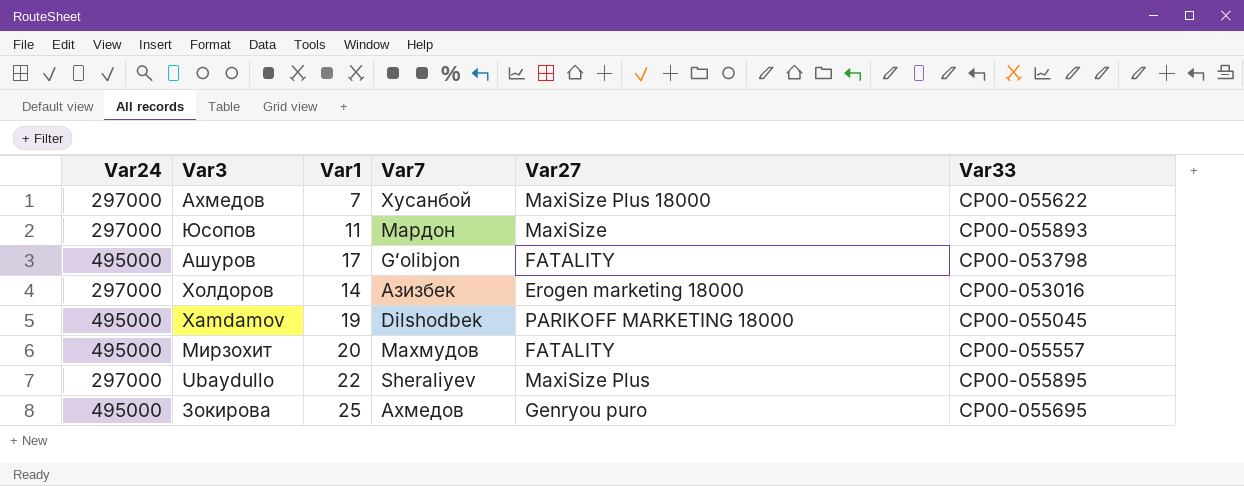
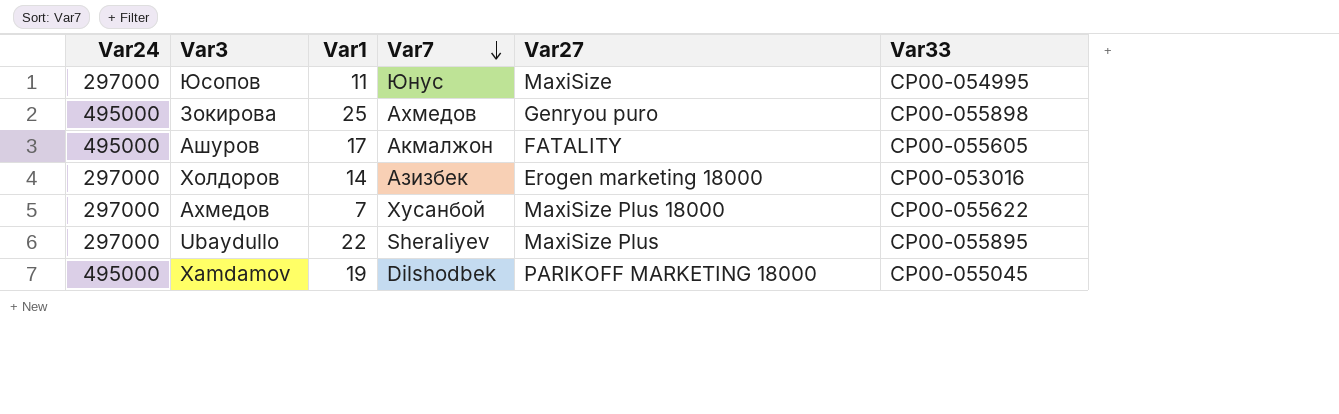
row order: none -> Var7 descending
row Мирзохит: 495000 | 20 | Махмудов | FATALITY | CP00-055557 -> none
Юсопов | Var7: Мардон -> Юнус
Юсопов | Var33: CP00-055893 -> CP00-054995
Зокирова | Var33: CP00-055695 -> CP00-055898
Ашуров | Var7: Gʻolibjon -> Акмалжон
Ашуров | Var33: CP00-053798 -> CP00-055605

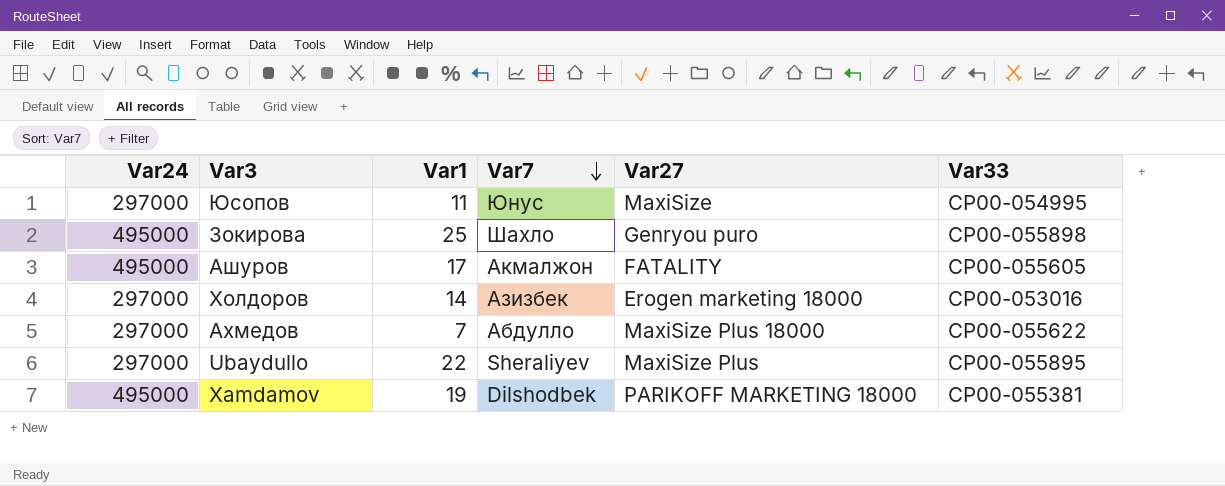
Зокирова | Var7: Ахмедов -> Шахло
Aхмедов | Var7: Xусанбой -> Абдулло
Xamdamov | Var33: CP00-055045 -> CP00-055381

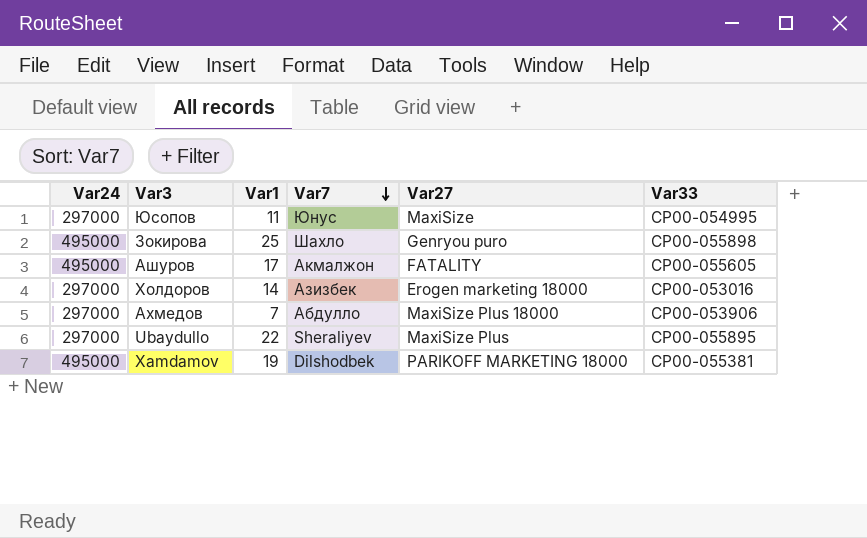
Aхмедов | Var33: CP00-055622 -> CP00-053906

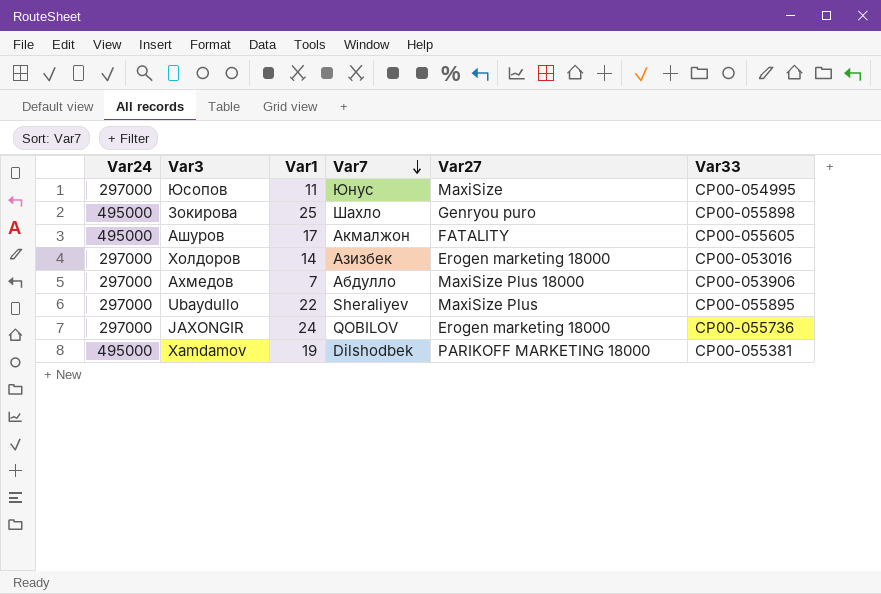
row JAXONGIR: none -> 297000 | 24 | QOBILOV | Erogen marketing 18000 | CP00-055736

